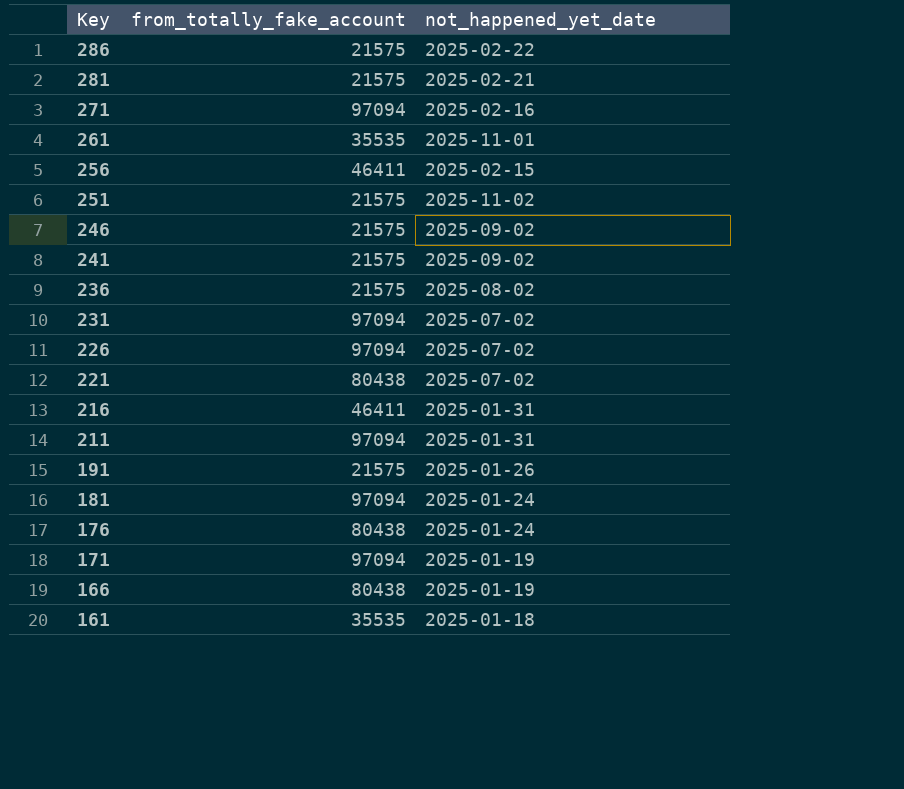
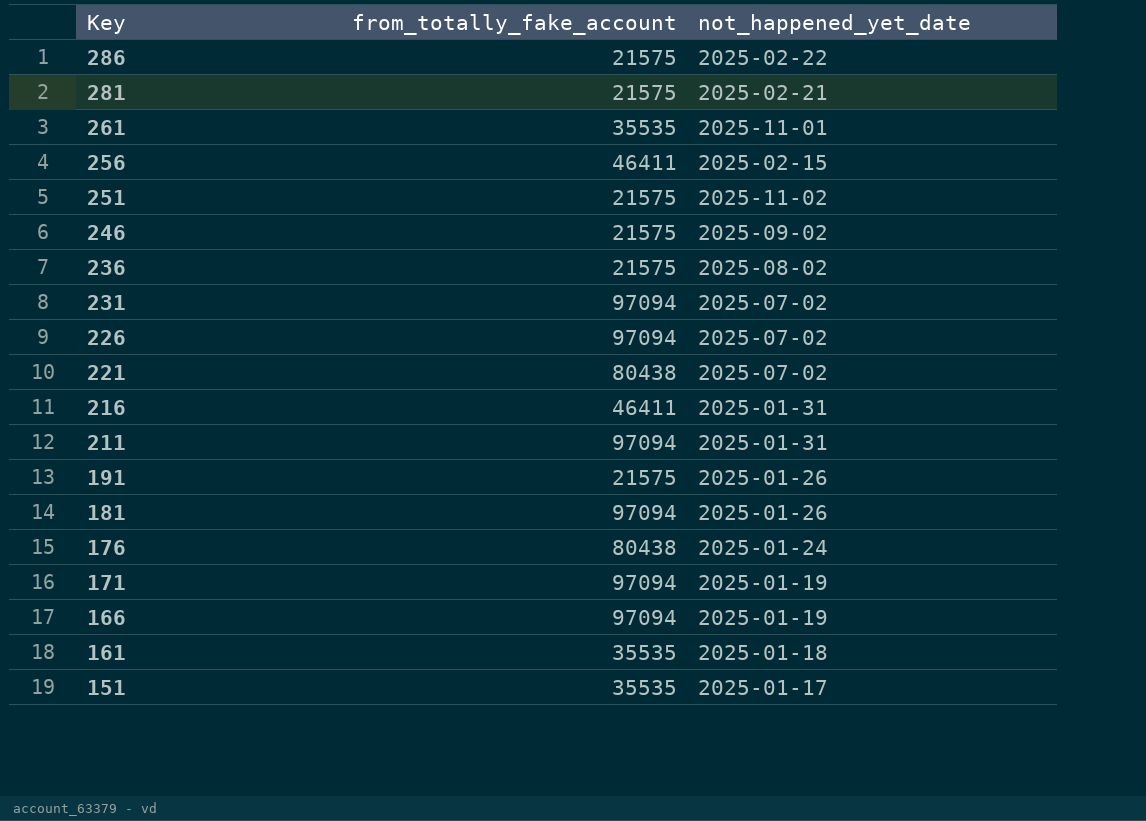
row 271: 97094 | 2025-02-16 -> none
row 241: 21575 | 2025-09-02 -> none
181 | not_happened_yet_date: 2025-01-24 -> 2025-01-26
166 | from_totally_fake_account: 80438 -> 97094
row 151: none -> 35535 | 2025-01-17

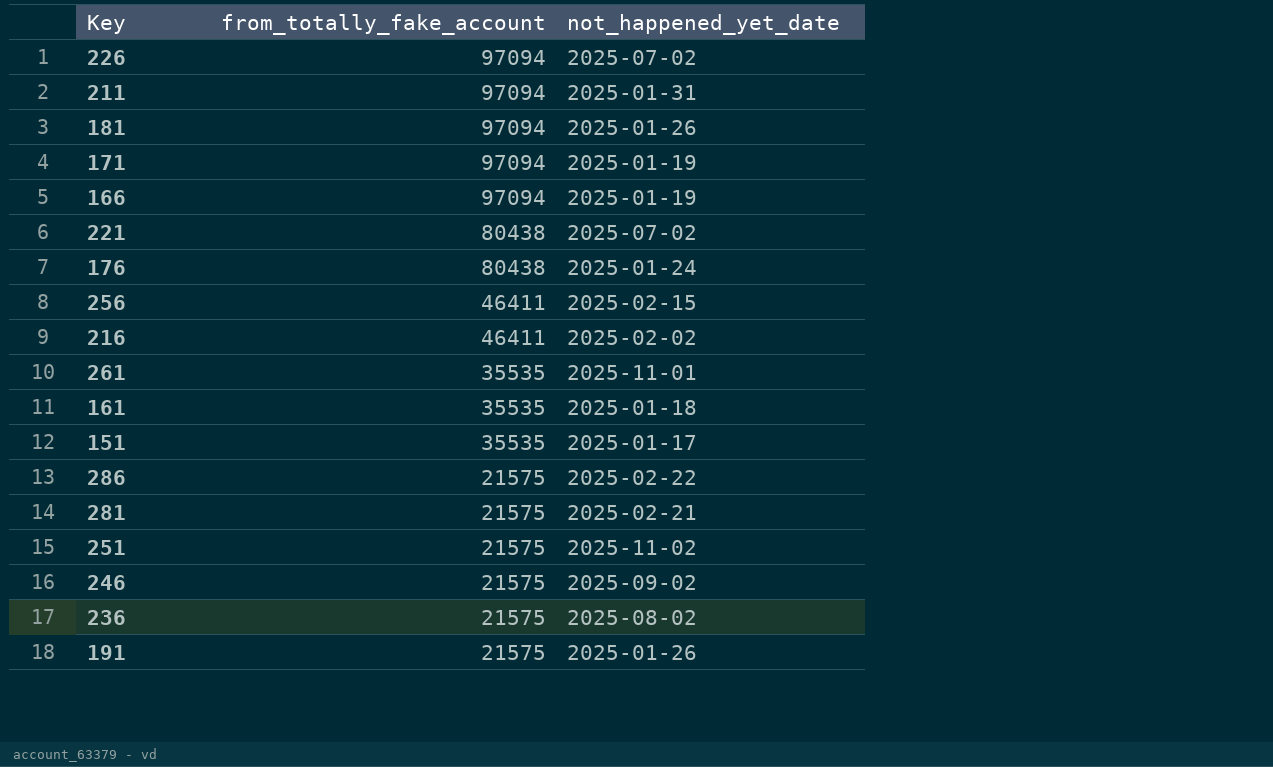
row order: Key descending -> from_totally_fake_account descending
row 231: 97094 | 2025-07-02 -> none
216 | not_happened_yet_date: 2025-01-31 -> 2025-02-02

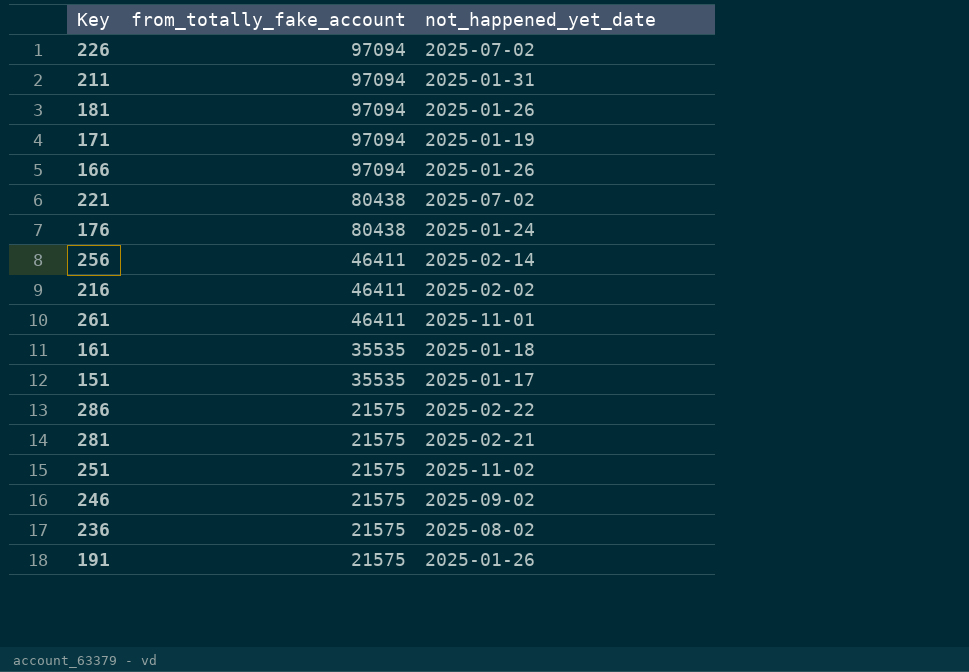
166 | not_happened_yet_date: 2025-01-19 -> 2025-01-26
256 | not_happened_yet_date: 2025-02-15 -> 2025-02-14
261 | from_totally_fake_account: 35535 -> 46411

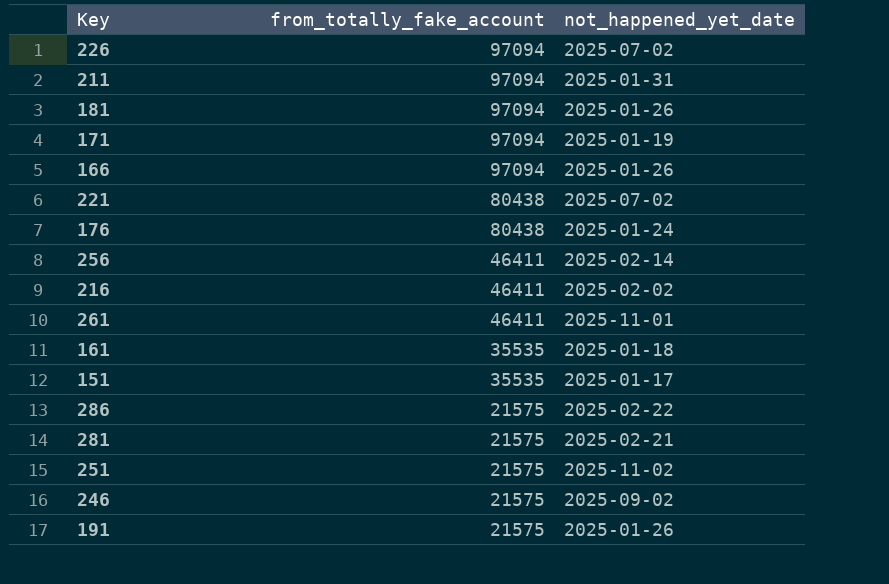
row 236: 21575 | 2025-08-02 -> none

